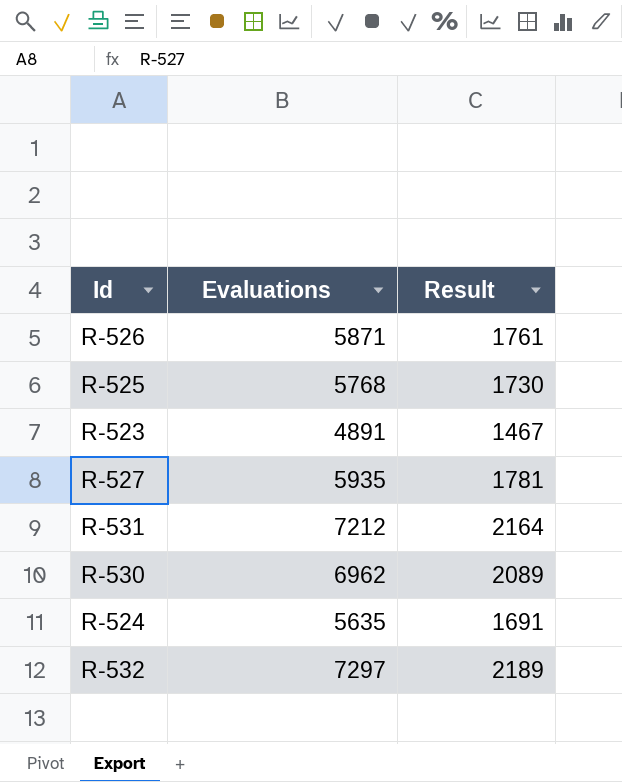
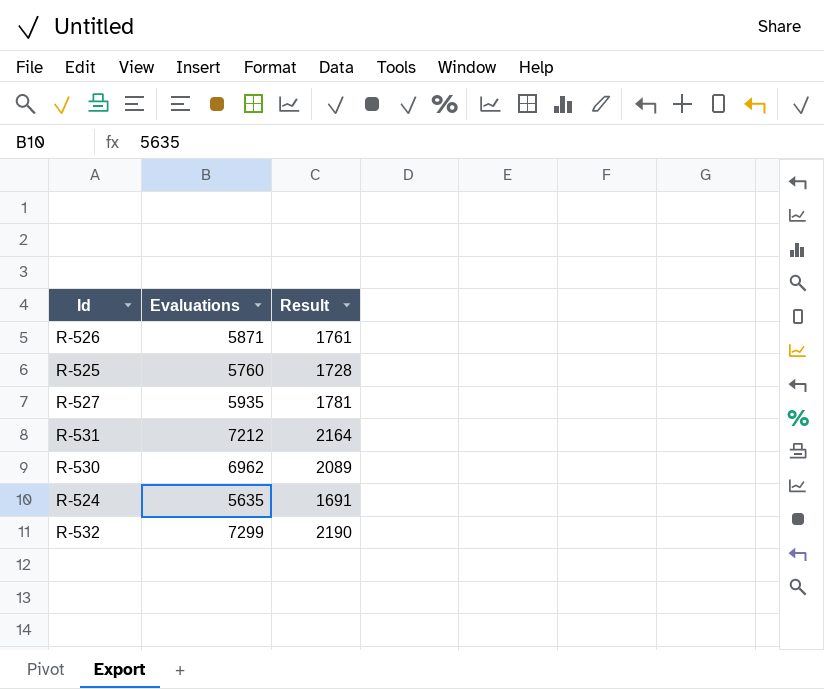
row R-523: 4891 | 1467 -> none
R-525 | Evaluations: 5768 -> 5760
R-525 | Result: 1730 -> 1728
R-532 | Evaluations: 7297 -> 7299
R-532 | Result: 2189 -> 2190

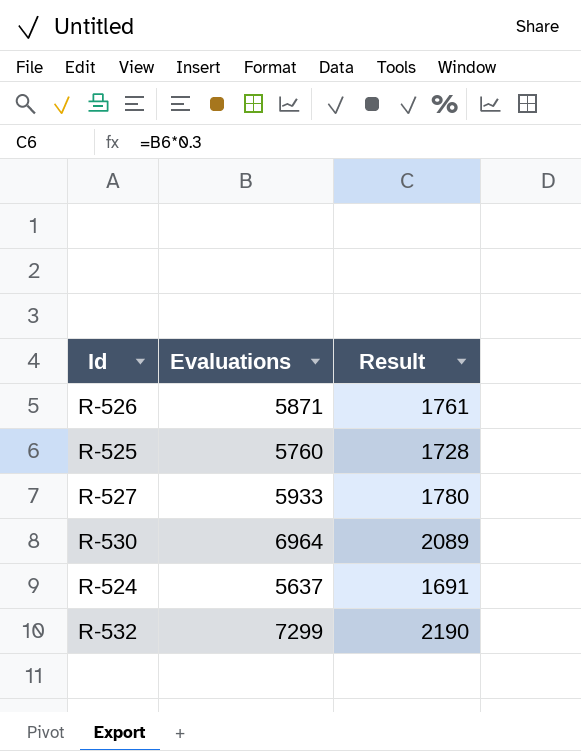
row R-531: 7212 | 2164 -> none
R-527 | Evaluations: 5935 -> 5933
R-527 | Result: 1781 -> 1780
R-530 | Evaluations: 6962 -> 6964
R-524 | Evaluations: 5635 -> 5637

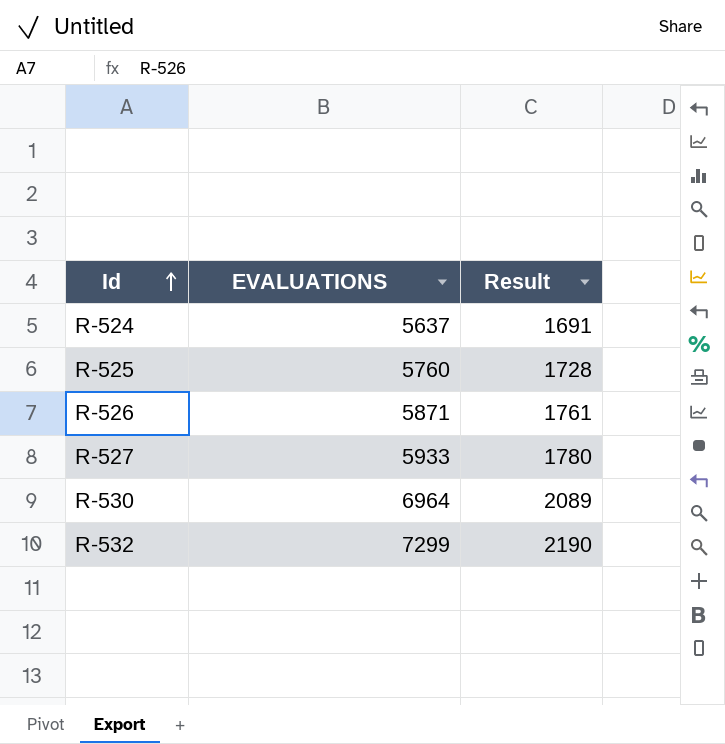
row order: none -> Id ascending
column name: Evaluations -> EVALUATIONS

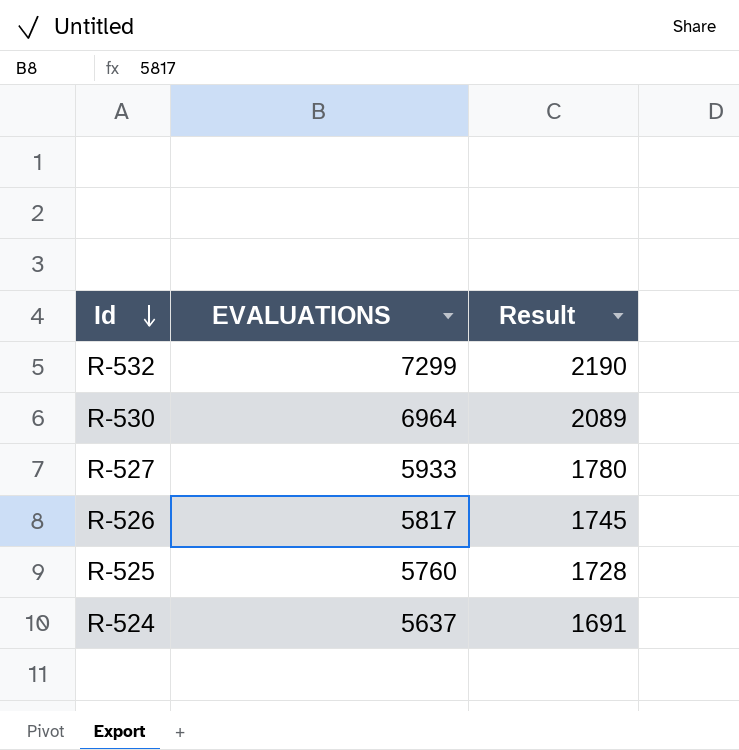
row order: Id ascending -> Id descending
R-526 | EVALUATIONS: 5871 -> 5817
R-526 | Result: 1761 -> 1745

